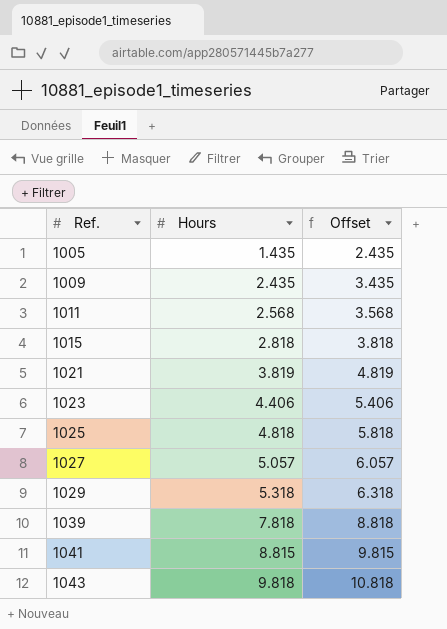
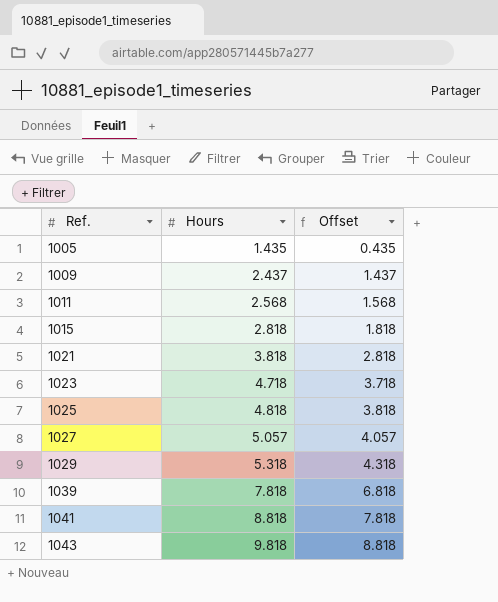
column Offset | formula: [Hours] + 1 -> [Hours] - 1
1009 | Hours: 2.435 -> 2.437
1021 | Hours: 3.819 -> 3.818
1023 | Hours: 4.406 -> 4.718
1041 | Hours: 8.815 -> 8.818

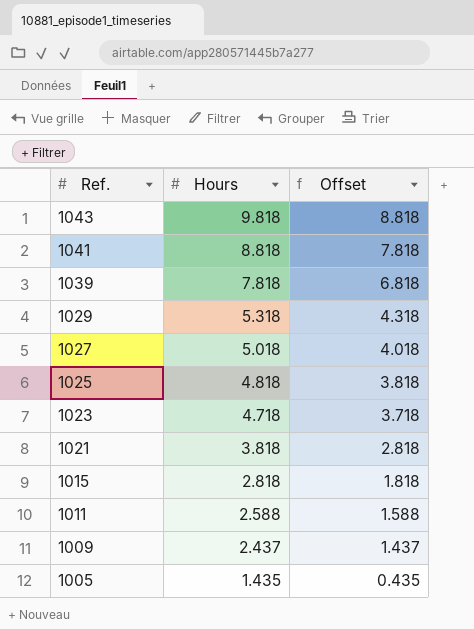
row order: Ref. ascending -> Ref. descending
1027 | Hours: 5.057 -> 5.018
1027 | Offset: 4.057 -> 4.018
1011 | Hours: 2.568 -> 2.588
1011 | Offset: 1.568 -> 1.588

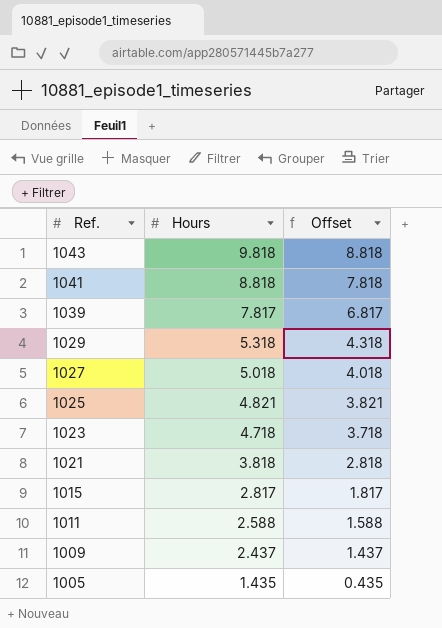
1039 | Hours: 7.818 -> 7.817
1039 | Offset: 6.818 -> 6.817
1025 | Hours: 4.818 -> 4.821
1025 | Offset: 3.818 -> 3.821
1015 | Hours: 2.818 -> 2.817
1015 | Offset: 1.818 -> 1.817

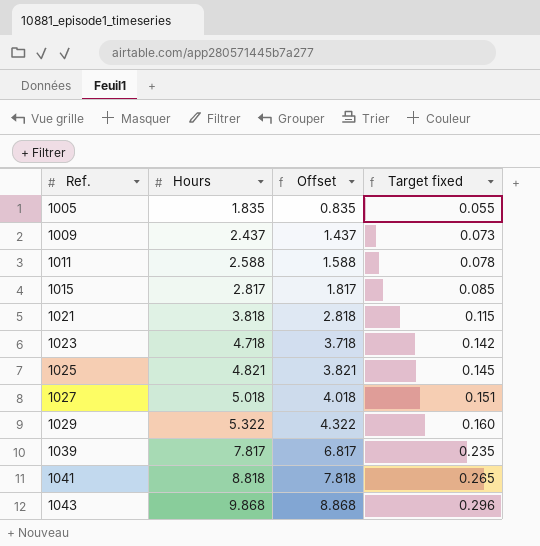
row order: Ref. descending -> Ref. ascending
column Target fixed | formula: none -> [Hours] * 0.03
1005 | Hours: 1.435 -> 1.835
1005 | Offset: 0.435 -> 0.835
1029 | Hours: 5.318 -> 5.322
1029 | Offset: 4.318 -> 4.322
1043 | Hours: 9.818 -> 9.868
1043 | Offset: 8.818 -> 8.868

